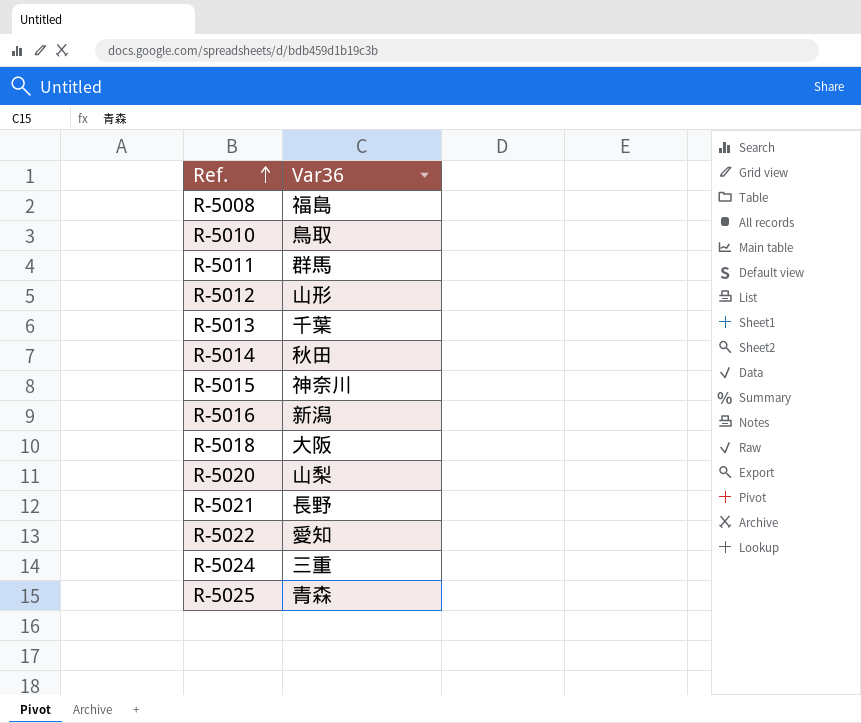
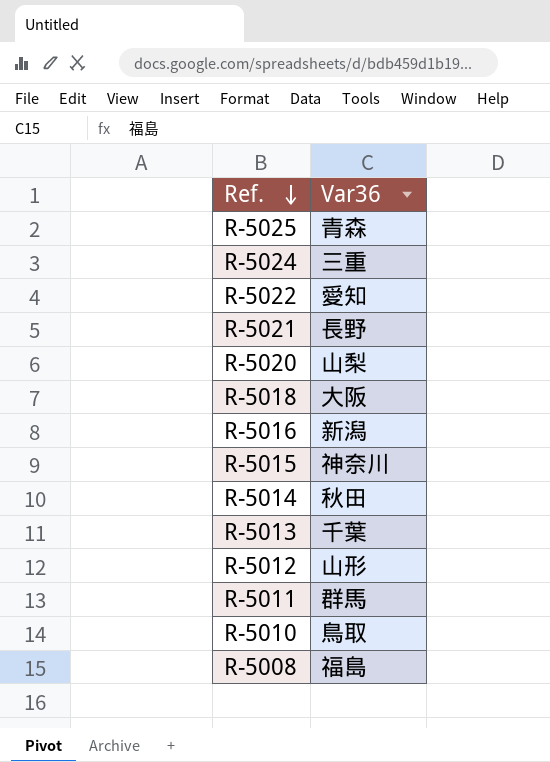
row order: Ref. ascending -> Ref. descending

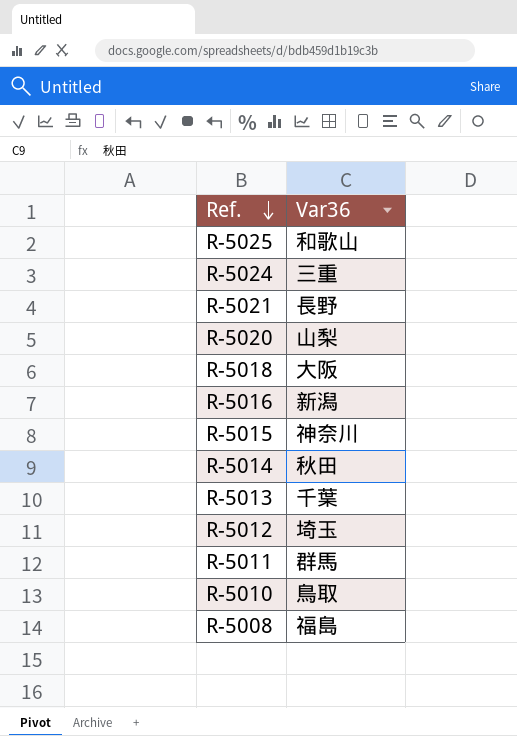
row R-5022: 愛知 -> none
R-5025 | Var36: 青森 -> 和歌山
R-5012 | Var36: 山形 -> 埼玉

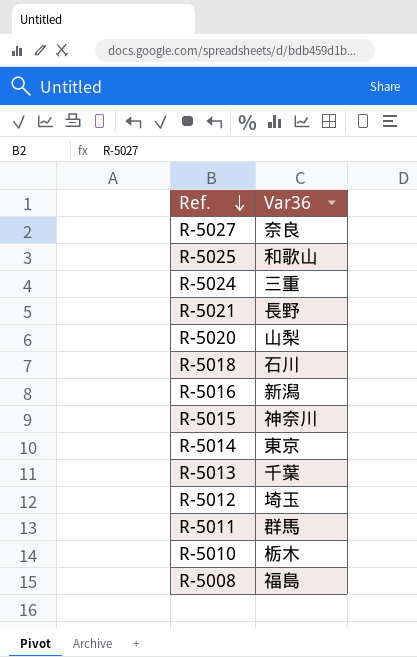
row R-5027: none -> 奈良
R-5018 | Var36: 大阪 -> 石川
R-5014 | Var36: 秋田 -> 東京
R-5010 | Var36: 鳥取 -> 栃木

